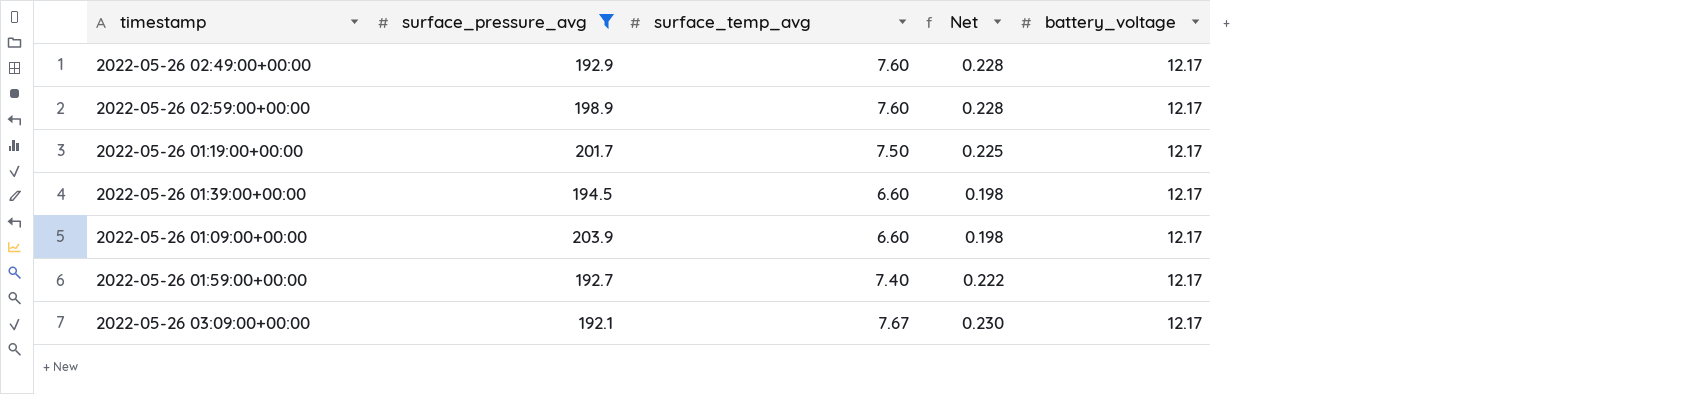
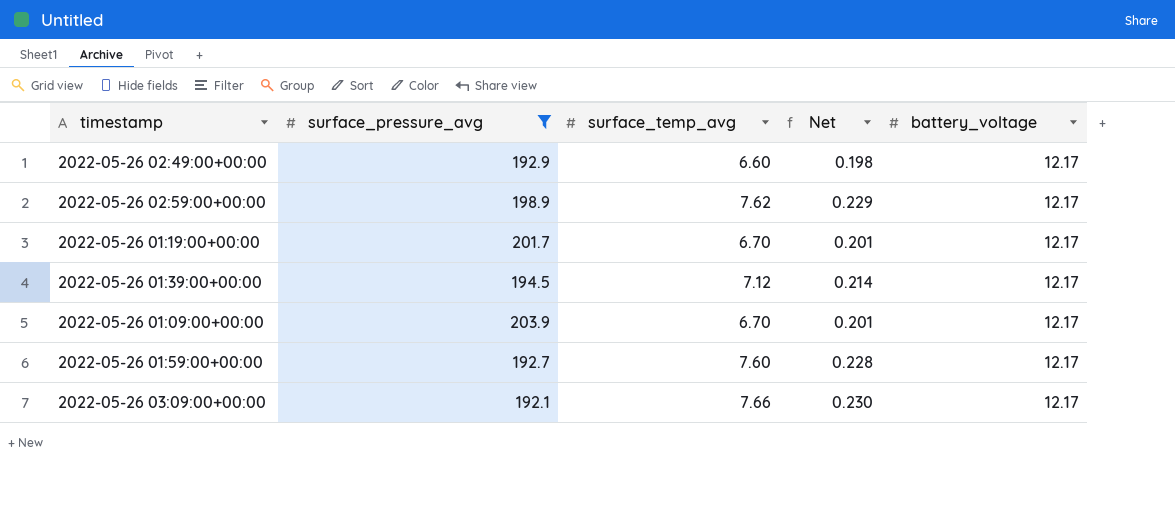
2022-05-26 02:49:00+00:00 | surface_temp_avg: 7.60 -> 6.60
2022-05-26 02:49:00+00:00 | Net: 0.228 -> 0.198
2022-05-26 02:59:00+00:00 | surface_temp_avg: 7.60 -> 7.62
2022-05-26 02:59:00+00:00 | Net: 0.228 -> 0.229
2022-05-26 01:19:00+00:00 | surface_temp_avg: 7.50 -> 6.70
2022-05-26 01:19:00+00:00 | Net: 0.225 -> 0.201
2022-05-26 01:39:00+00:00 | surface_temp_avg: 6.60 -> 7.12
2022-05-26 01:39:00+00:00 | Net: 0.198 -> 0.214
2022-05-26 01:09:00+00:00 | surface_temp_avg: 6.60 -> 6.70
2022-05-26 01:09:00+00:00 | Net: 0.198 -> 0.201
2022-05-26 01:59:00+00:00 | surface_temp_avg: 7.40 -> 7.60
2022-05-26 01:59:00+00:00 | Net: 0.222 -> 0.228
2022-05-26 03:09:00+00:00 | surface_temp_avg: 7.67 -> 7.66

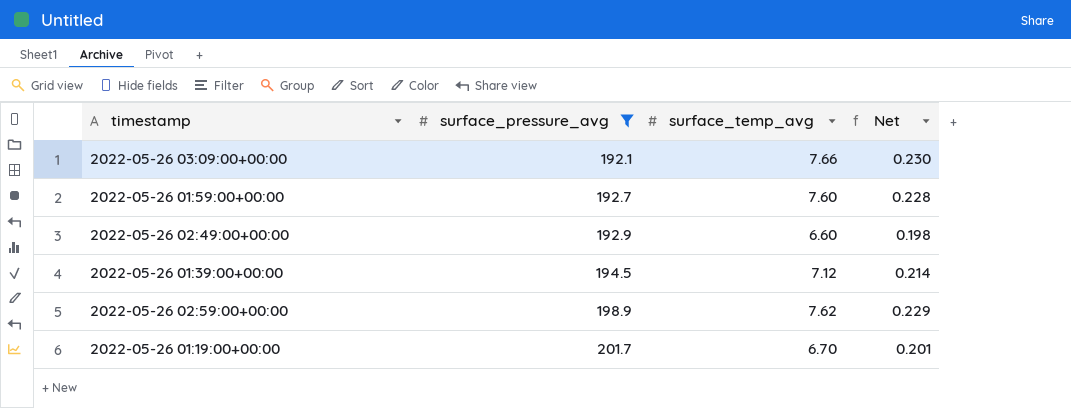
row order: none -> surface_pressure_avg ascending
column battery_voltage | position: 5 -> none
row 2022-05-26 01:09:00+00:00: 203.9 | 6.70 | 0.201 | 12.17 -> none

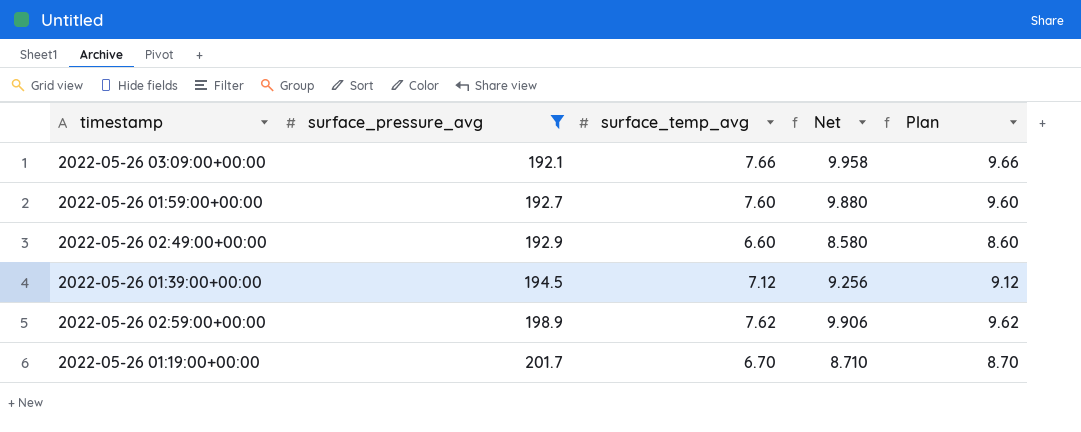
column Net | formula: [surface_temp_avg] * 0.03 -> [surface_temp_avg] * 1.3
column Plan | formula: none -> [surface_temp_avg] + 2

